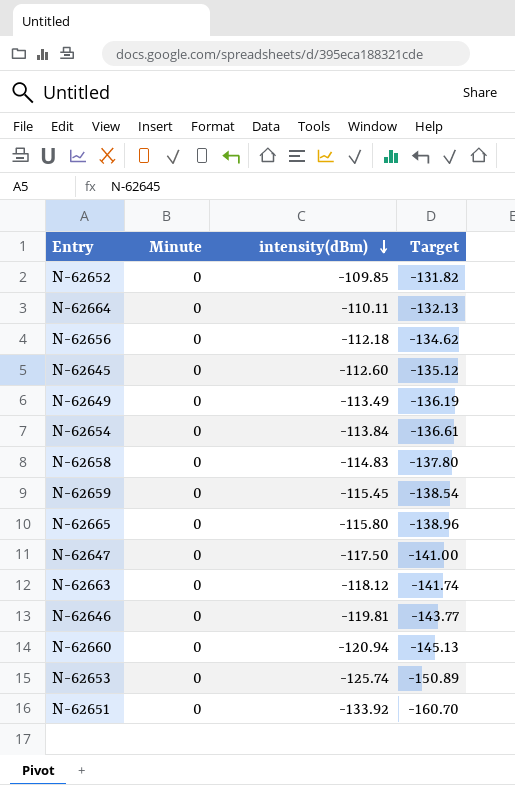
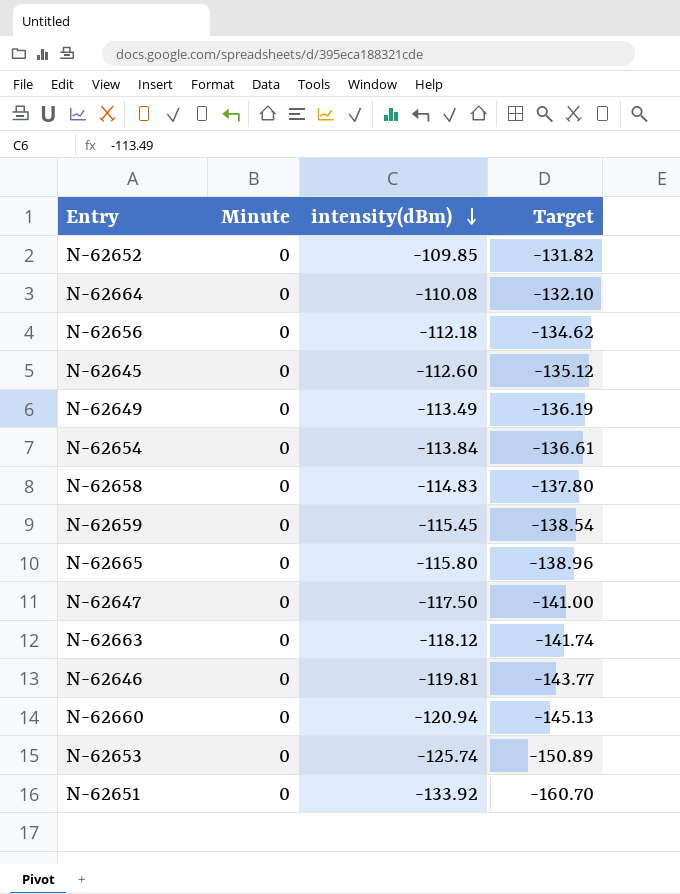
N-62664 | intensity(dBm): -110.11 -> -110.08
N-62664 | Target: -132.13 -> -132.10

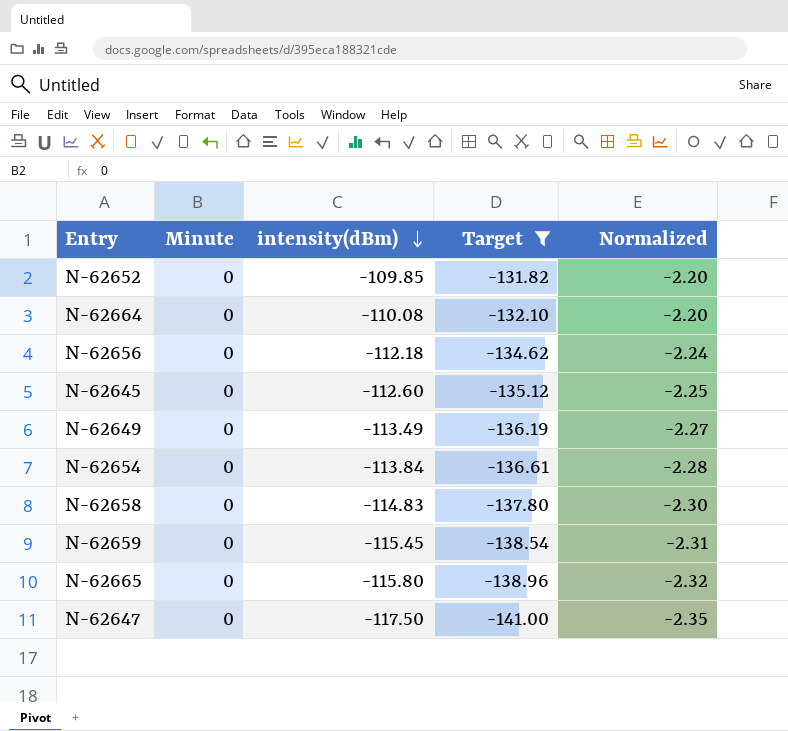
filter: none -> Target >= -141.00
column Normalized | formula: none -> [intensity(dBm)] * 0.02

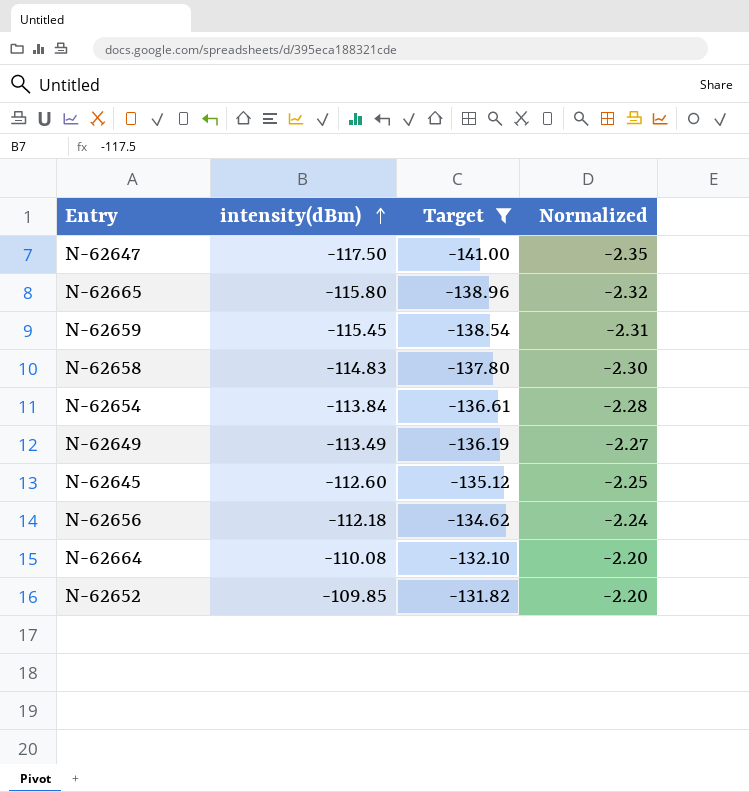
row order: intensity(dBm) descending -> intensity(dBm) ascending
column Minute | position: 2 -> none

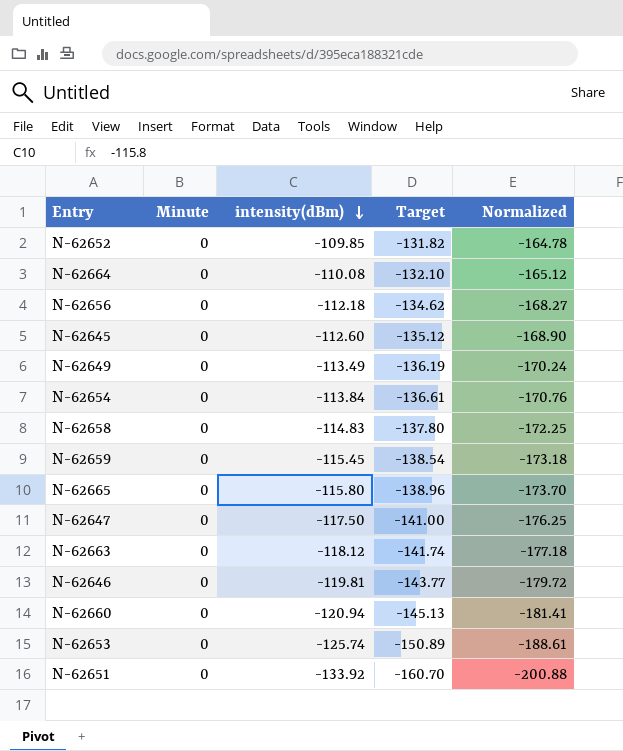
filter: Target >= -141.00 -> none
row order: intensity(dBm) ascending -> intensity(dBm) descending
column Minute | position: none -> 2
column Normalized | formula: [intensity(dBm)] * 0.02 -> [intensity(dBm)] * 1.5

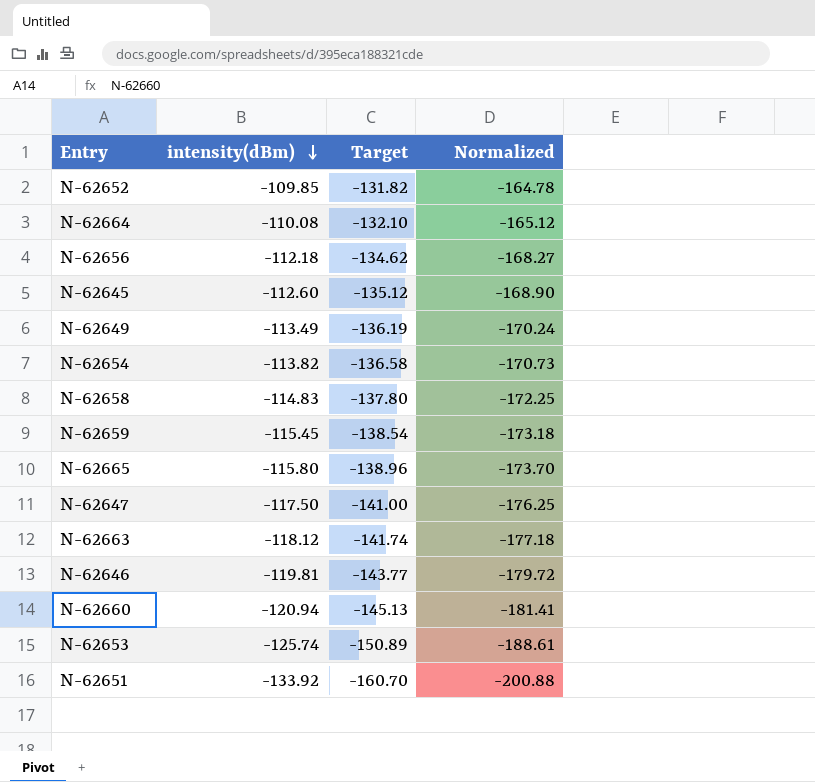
column Minute | position: 2 -> none
N-62654 | intensity(dBm): -113.84 -> -113.82
N-62654 | Target: -136.61 -> -136.58
N-62654 | Normalized: -170.76 -> -170.73

